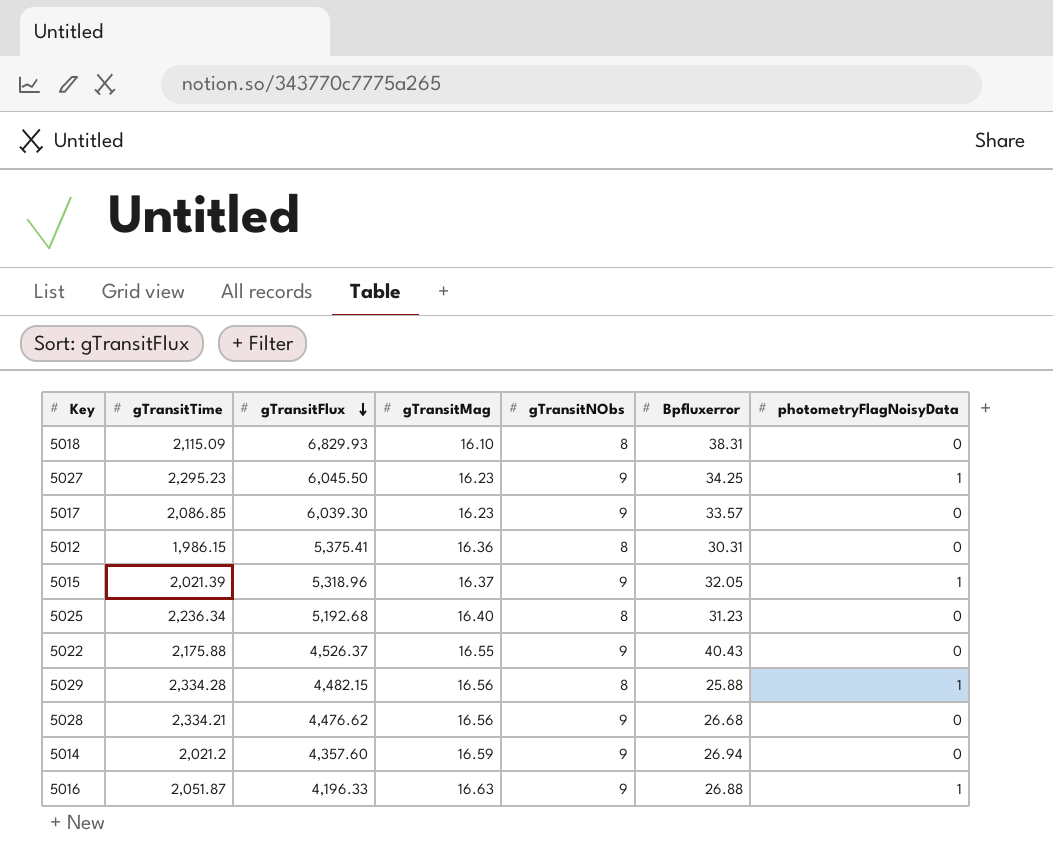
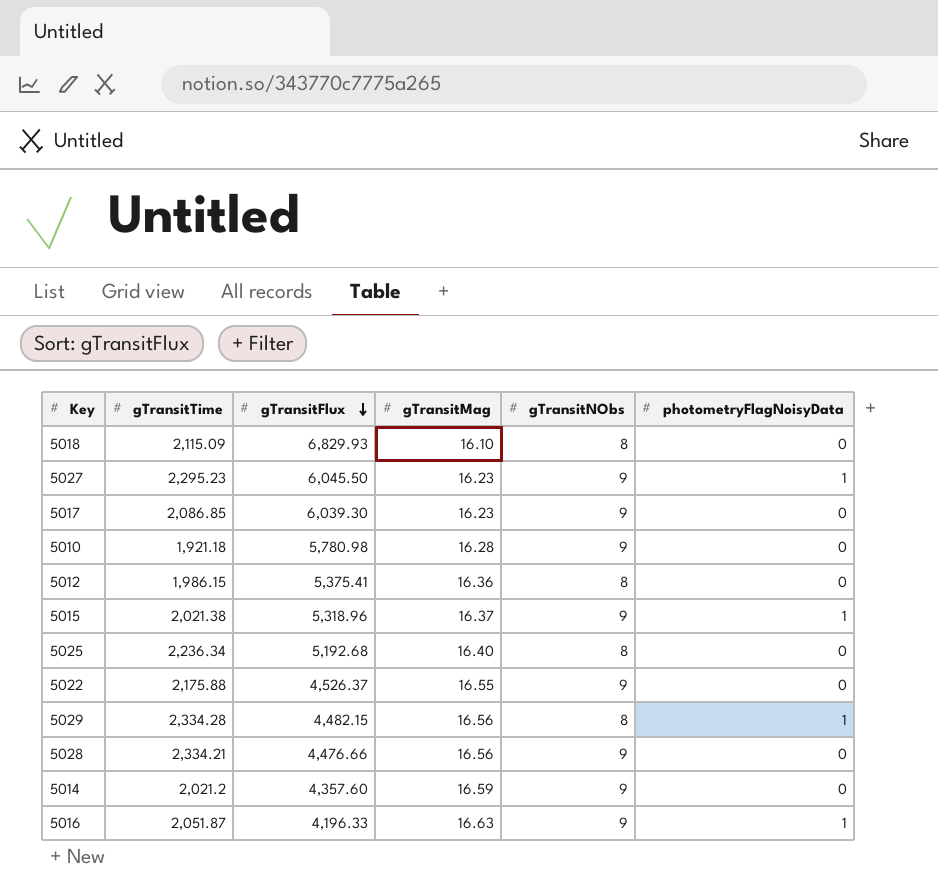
column Bpfluxerror | position: 6 -> none
row 5010: none -> 1,921.18 | 5,780.98 | 16.28 | 9 | 0
5015 | gTransitTime: 2,021.39 -> 2,021.38
5028 | gTransitFlux: 4,476.62 -> 4,476.66

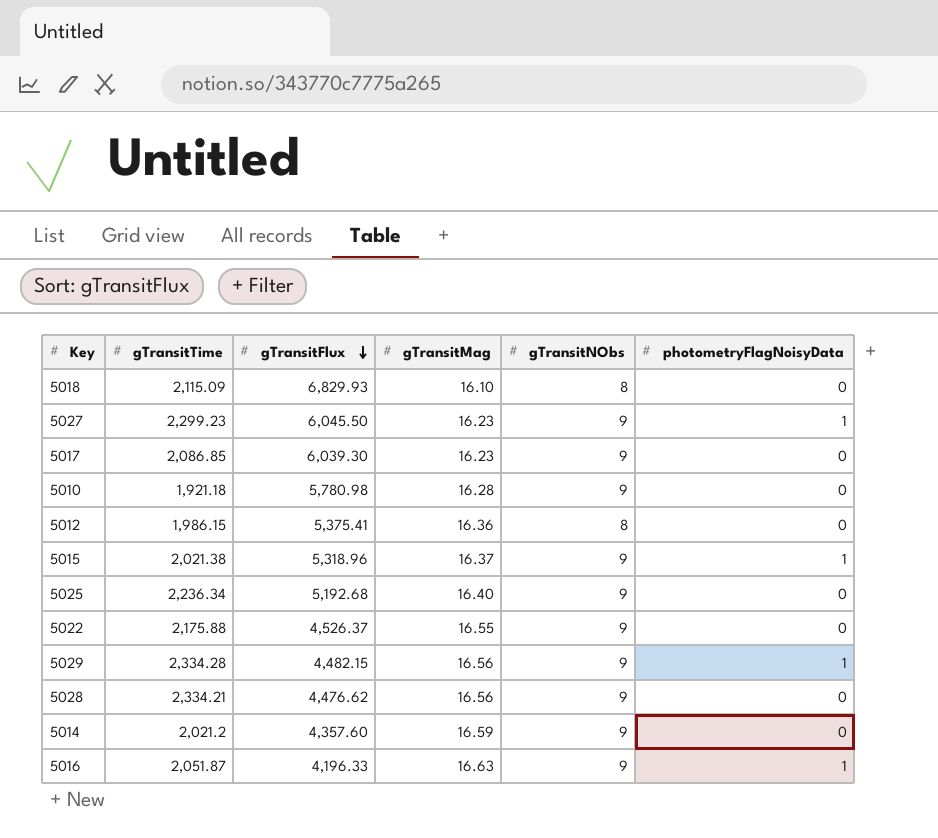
5027 | gTransitTime: 2,295.23 -> 2,299.23
5025 | gTransitNObs: 8 -> 9
5029 | gTransitNObs: 8 -> 9
5028 | gTransitFlux: 4,476.66 -> 4,476.62

